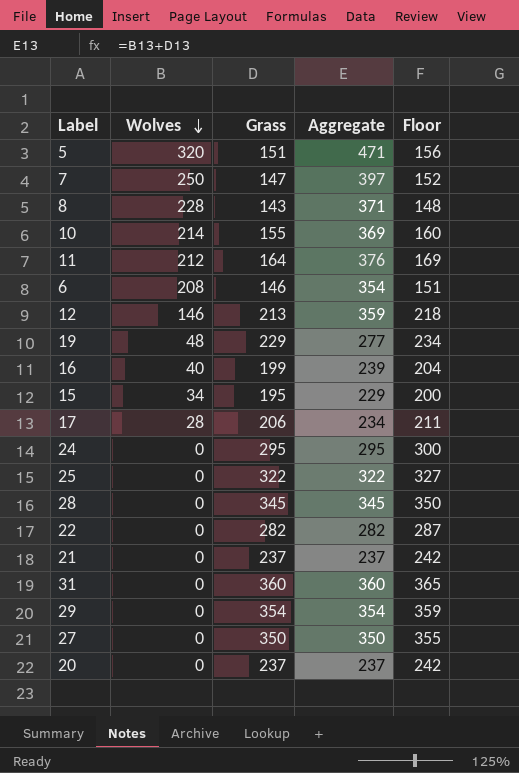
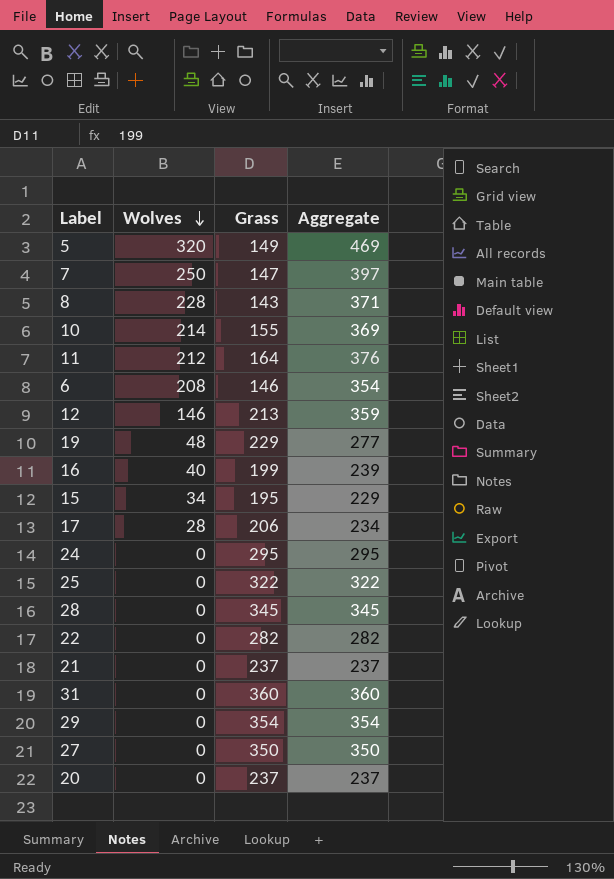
column Floor | formula: [Grass] + 5 -> none
5 | Grass: 151 -> 149
5 | Aggregate: 471 -> 469

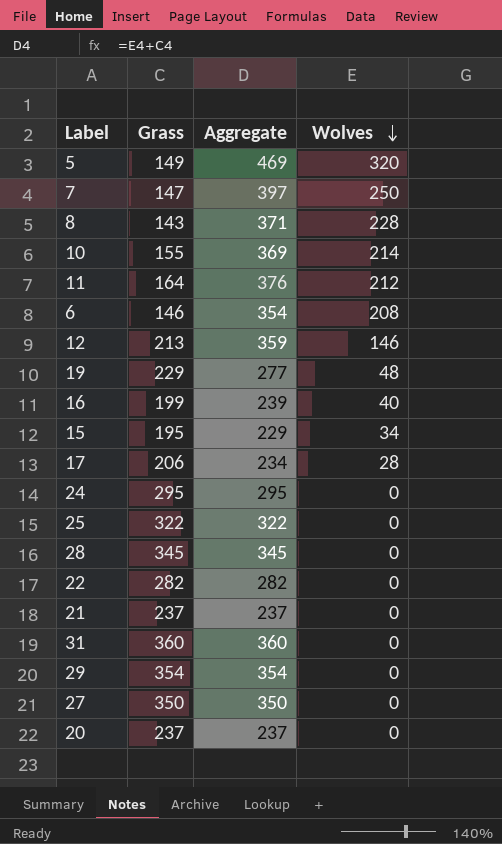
column Wolves | position: 2 -> 4

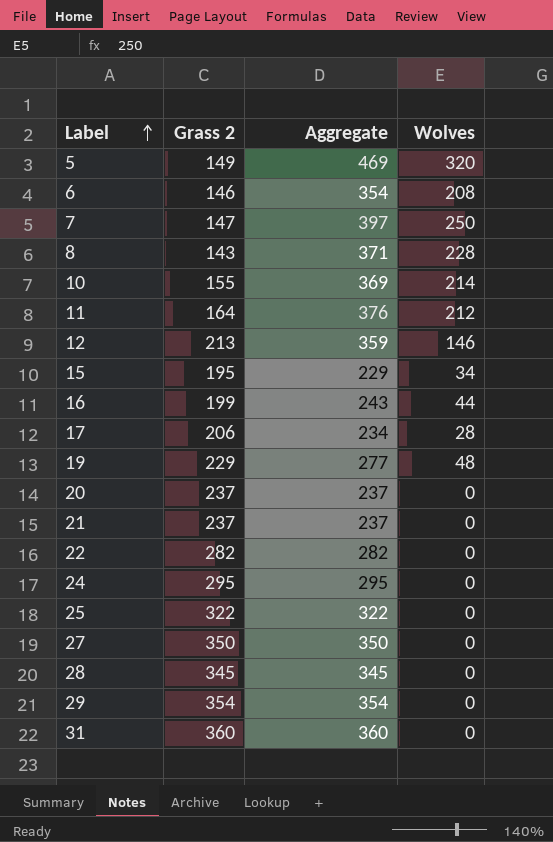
row order: Wolves descending -> Label ascending
column name: Grass -> Grass 2
16 | Aggregate: 239 -> 243
16 | Wolves: 40 -> 44

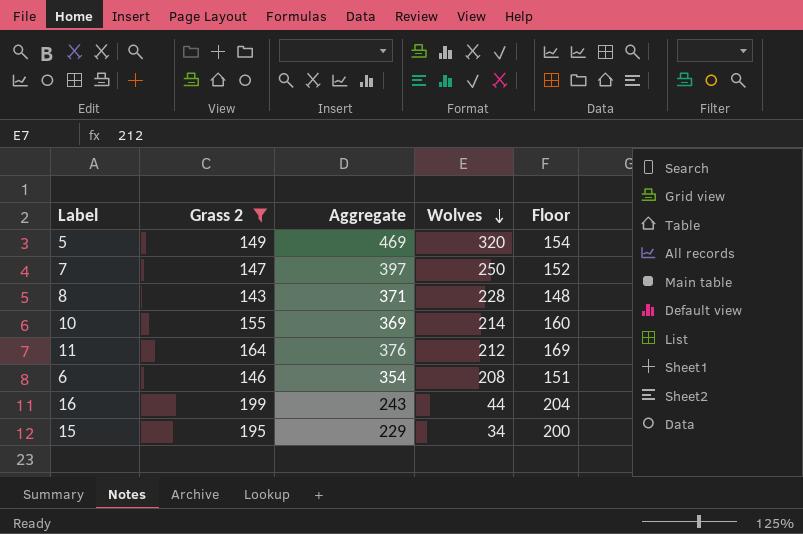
filter: none -> Grass 2 <= 199
row order: Label ascending -> Wolves descending
column Floor | formula: none -> [Grass 2] + 5

